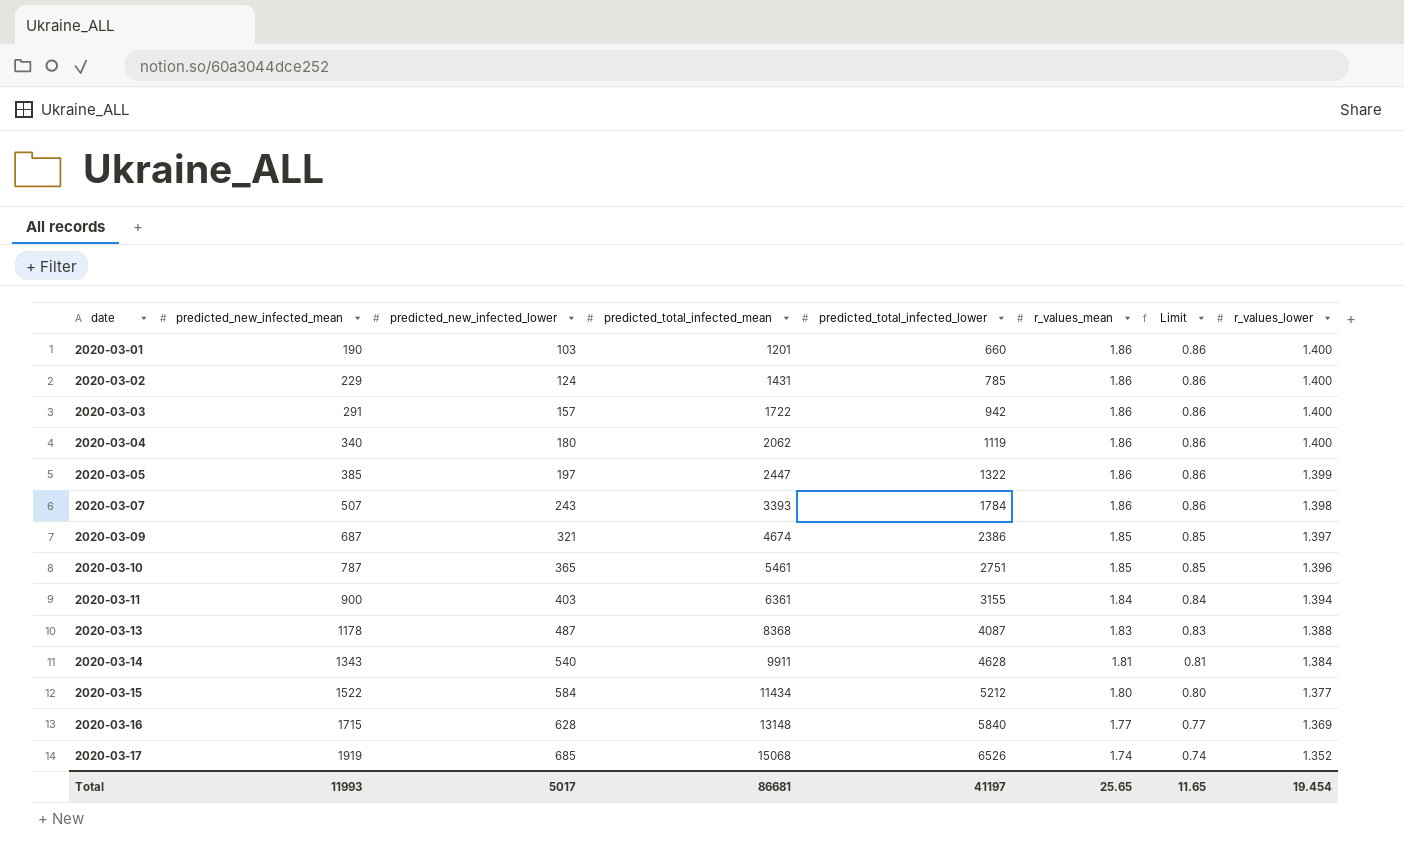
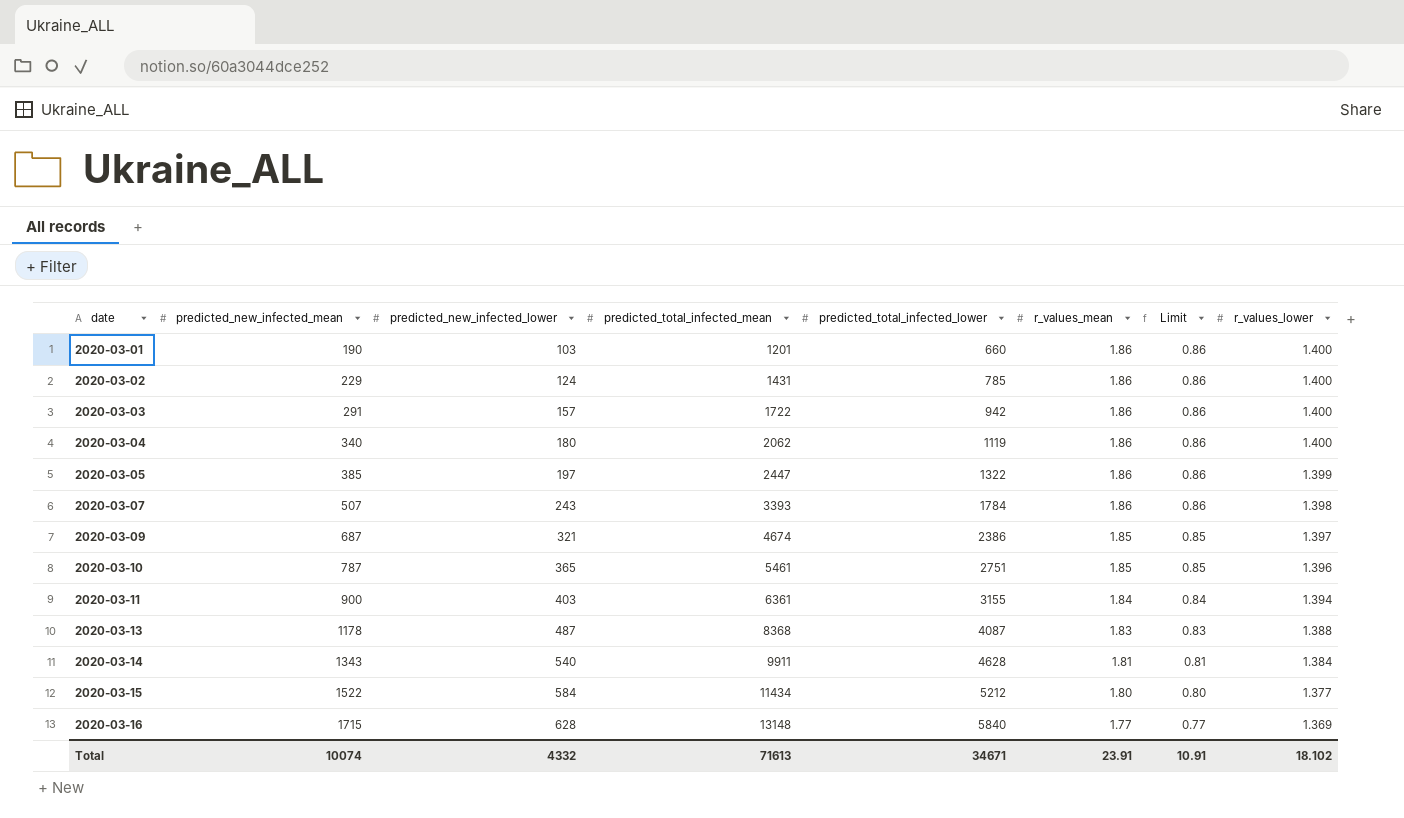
row 2020-03-17: 1919 | 685 | 15068 | 6526 | 1.74 | 0.74 | 1.352 -> none
Total | predicted_new_infected_mean: 11993 -> 10074
Total | predicted_new_infected_lower: 5017 -> 4332
Total | predicted_total_infected_mean: 86681 -> 71613
Total | predicted_total_infected_lower: 41197 -> 34671
Total | r_values_mean: 25.65 -> 23.91
Total | Limit: 11.65 -> 10.91
Total | r_values_lower: 19.454 -> 18.102

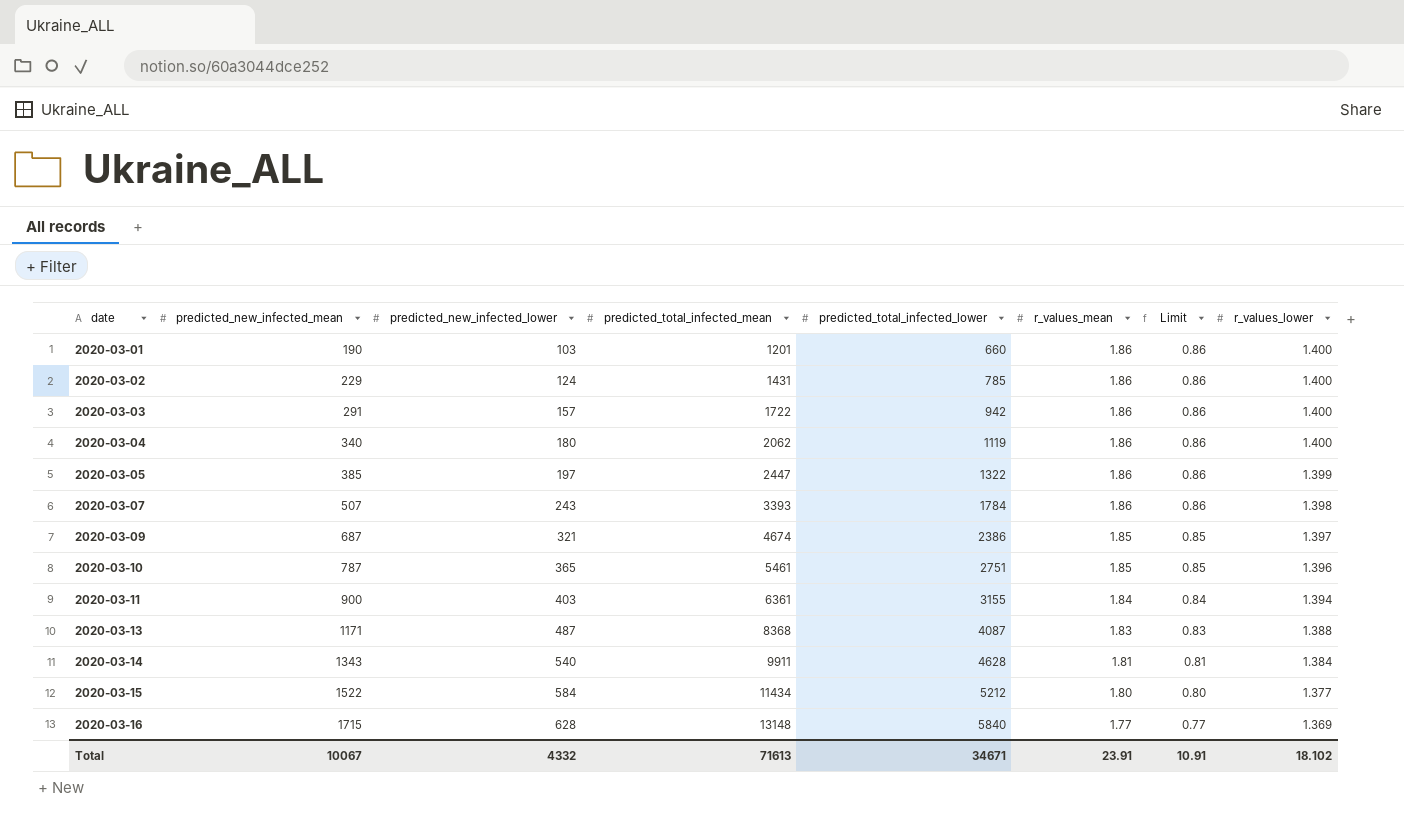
2020-03-13 | predicted_new_infected_mean: 1178 -> 1171
Total | predicted_new_infected_mean: 10074 -> 10067

